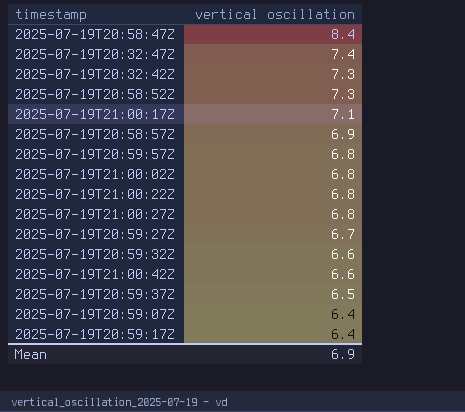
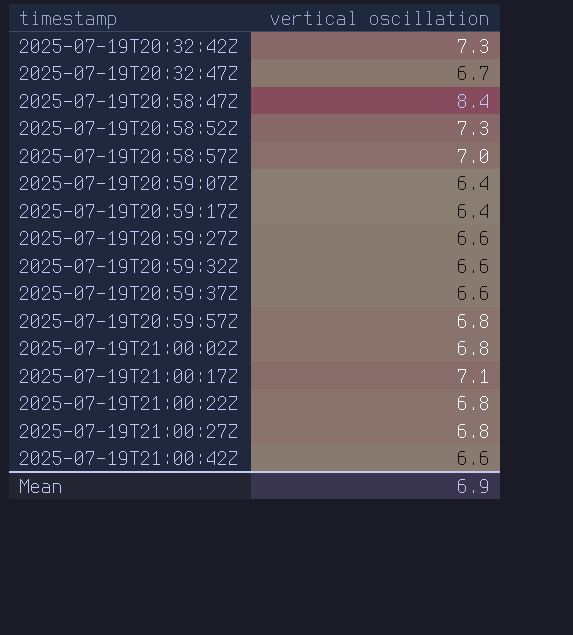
row order: vertical oscillation descending -> timestamp ascending
2025-07-19T20:32:47Z | vertical oscillation: 7.4 -> 6.7
2025-07-19T20:58:57Z | vertical oscillation: 6.9 -> 7.0
2025-07-19T20:59:27Z | vertical oscillation: 6.7 -> 6.6
2025-07-19T20:59:37Z | vertical oscillation: 6.5 -> 6.6

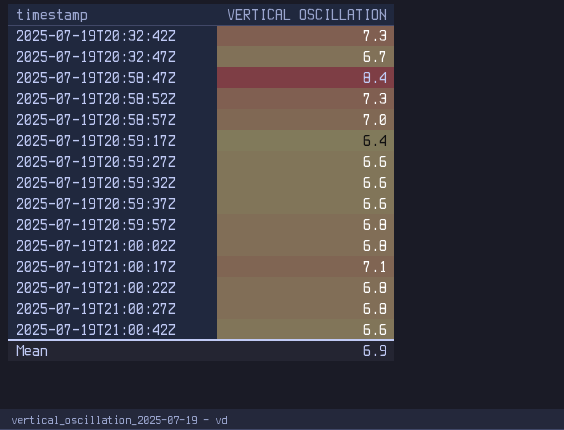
column name: vertical oscillation -> VERTICAL OSCILLATION
row 2025-07-19T20:59:07Z: 6.4 -> none

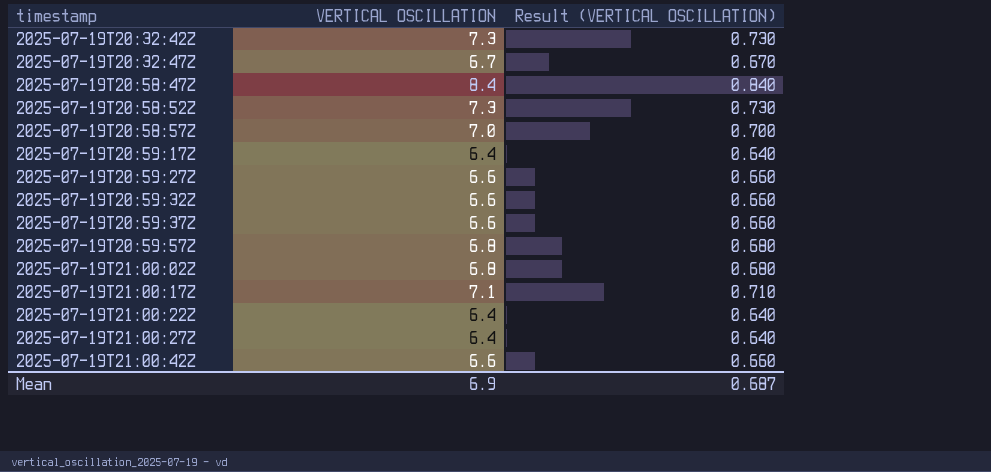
column Result (VERTICAL OSCILLATION) | formula: none -> [VERTICAL OSCILLATION] * 0.1
2025-07-19T21:00:22Z | VERTICAL OSCILLATION: 6.8 -> 6.4
2025-07-19T21:00:27Z | VERTICAL OSCILLATION: 6.8 -> 6.4

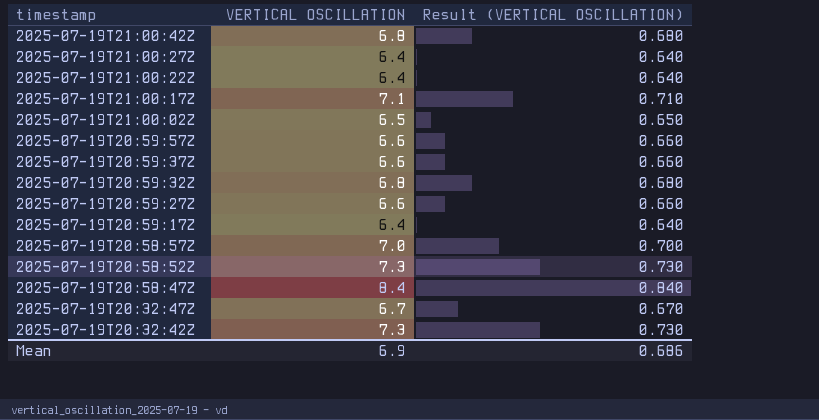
row order: timestamp ascending -> timestamp descending
2025-07-19T21:00:42Z | VERTICAL OSCILLATION: 6.6 -> 6.8
2025-07-19T21:00:42Z | Result (VERTICAL OSCILLATION): 0.660 -> 0.680
2025-07-19T21:00:02Z | VERTICAL OSCILLATION: 6.8 -> 6.5
2025-07-19T21:00:02Z | Result (VERTICAL OSCILLATION): 0.680 -> 0.650
2025-07-19T20:59:57Z | VERTICAL OSCILLATION: 6.8 -> 6.6
2025-07-19T20:59:57Z | Result (VERTICAL OSCILLATION): 0.680 -> 0.660
2025-07-19T20:59:32Z | VERTICAL OSCILLATION: 6.6 -> 6.8
2025-07-19T20:59:32Z | Result (VERTICAL OSCILLATION): 0.660 -> 0.680
Mean | Result (VERTICAL OSCILLATION): 0.687 -> 0.686

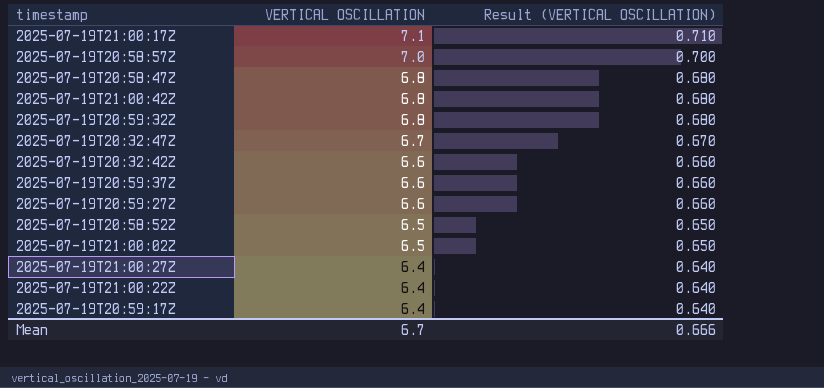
row order: timestamp descending -> VERTICAL OSCILLATION descending
row 2025-07-19T20:59:57Z: 6.6 | 0.660 -> none
2025-07-19T20:58:47Z | VERTICAL OSCILLATION: 8.4 -> 6.8
2025-07-19T20:58:47Z | Result (VERTICAL OSCILLATION): 0.840 -> 0.680
2025-07-19T20:32:42Z | VERTICAL OSCILLATION: 7.3 -> 6.6
2025-07-19T20:32:42Z | Result (VERTICAL OSCILLATION): 0.730 -> 0.660
2025-07-19T20:58:52Z | VERTICAL OSCILLATION: 7.3 -> 6.5
2025-07-19T20:58:52Z | Result (VERTICAL OSCILLATION): 0.730 -> 0.650
Mean | VERTICAL OSCILLATION: 6.9 -> 6.7
Mean | Result (VERTICAL OSCILLATION): 0.686 -> 0.666

